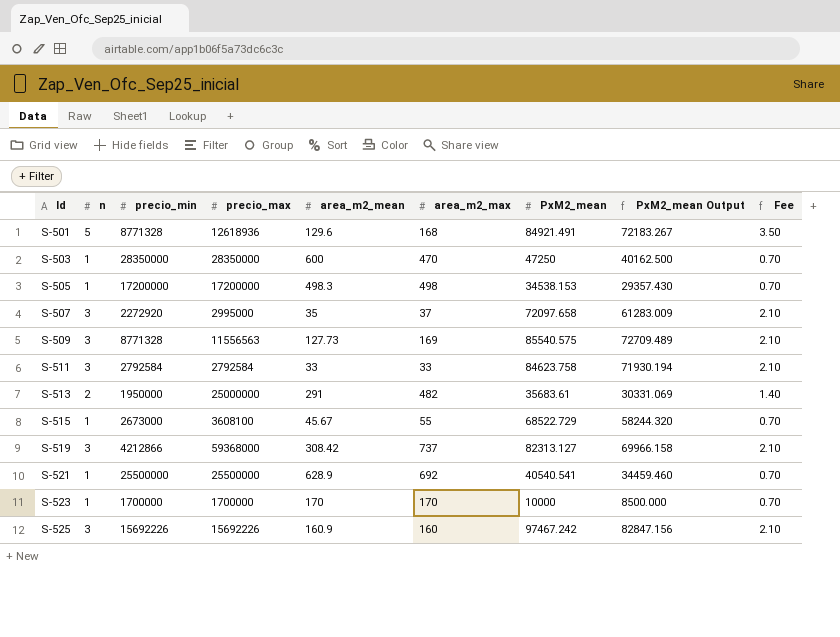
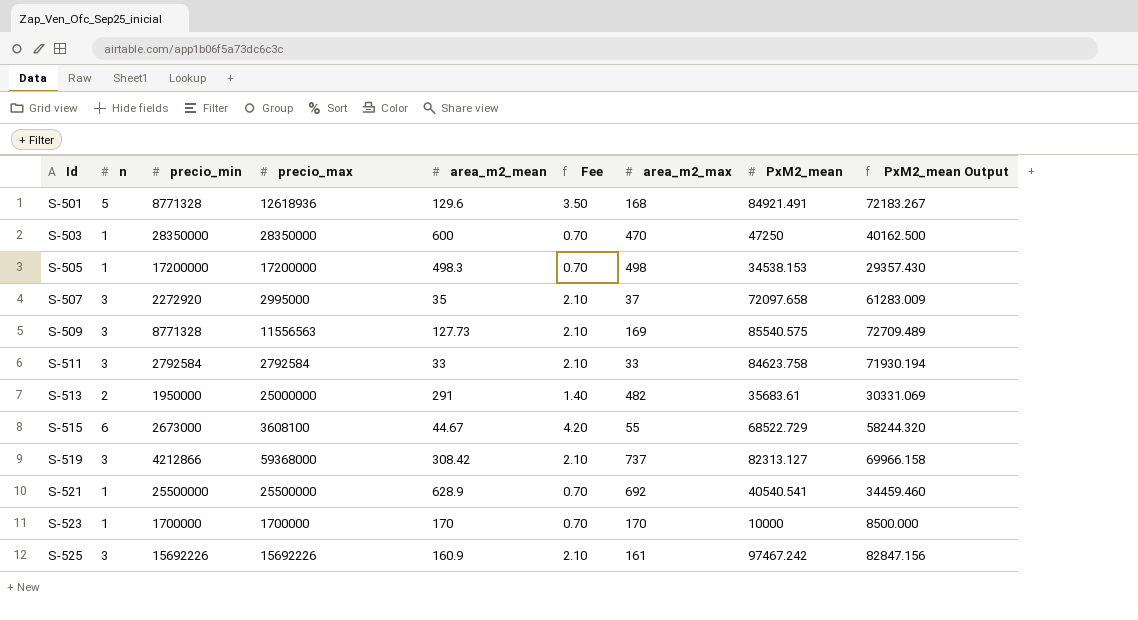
column Fee | position: 9 -> 6
S-515 | n: 1 -> 6
S-515 | area_m2_mean: 45.67 -> 44.67
S-515 | Fee: 0.70 -> 4.20
S-525 | area_m2_max: 160 -> 161

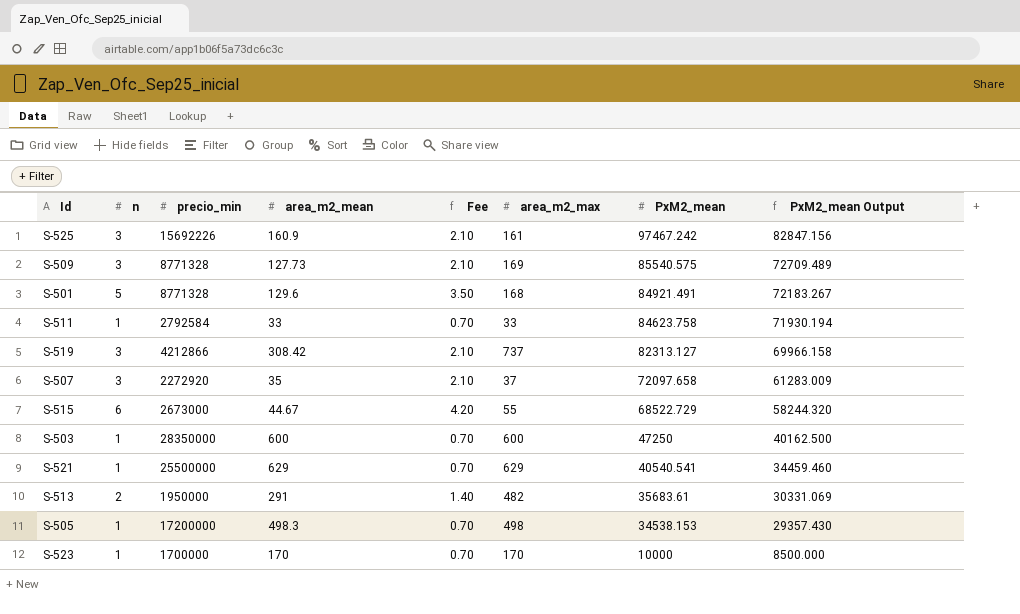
row order: Id ascending -> PxM2_mean descending
column precio_max | position: 4 -> none
S-511 | n: 3 -> 1
S-511 | Fee: 2.10 -> 0.70
S-503 | area_m2_max: 470 -> 600
S-521 | area_m2_mean: 628.9 -> 629
S-521 | area_m2_max: 692 -> 629

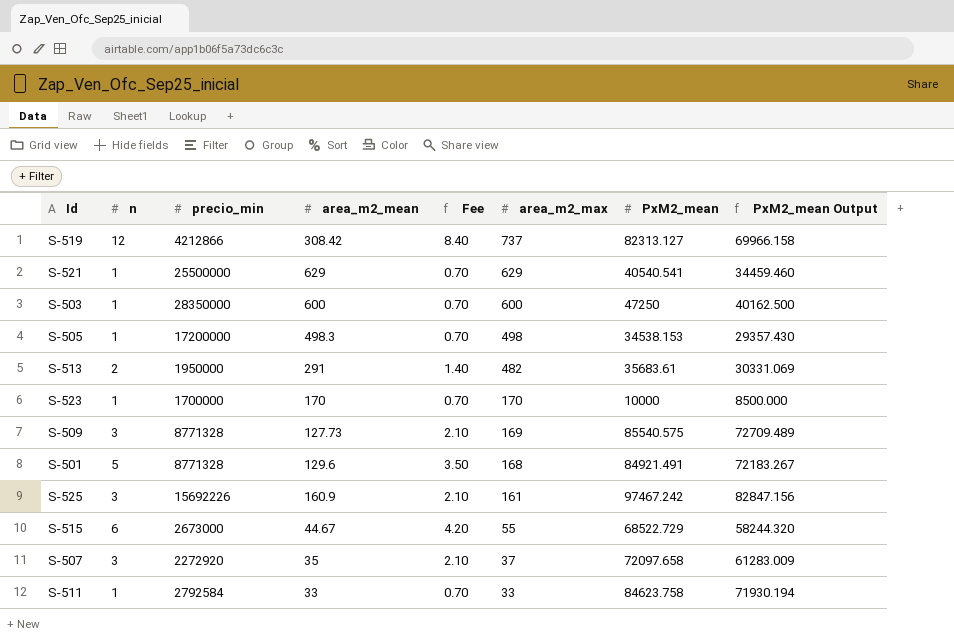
row order: PxM2_mean descending -> area_m2_max descending
S-519 | n: 3 -> 12
S-519 | Fee: 2.10 -> 8.40

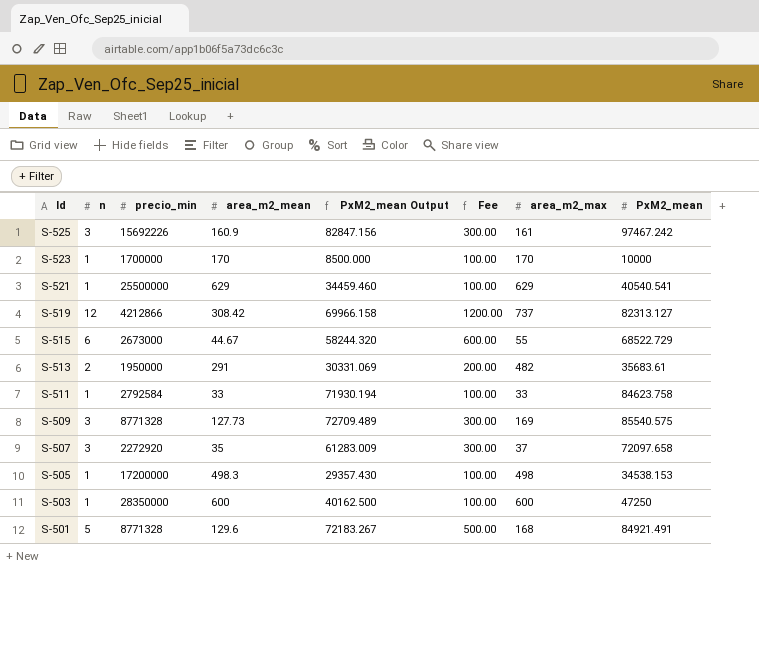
row order: area_m2_max descending -> Id descending
column PxM2_mean Output | position: 8 -> 5
column Fee | formula: [n] * 0.7 -> [n] * 100

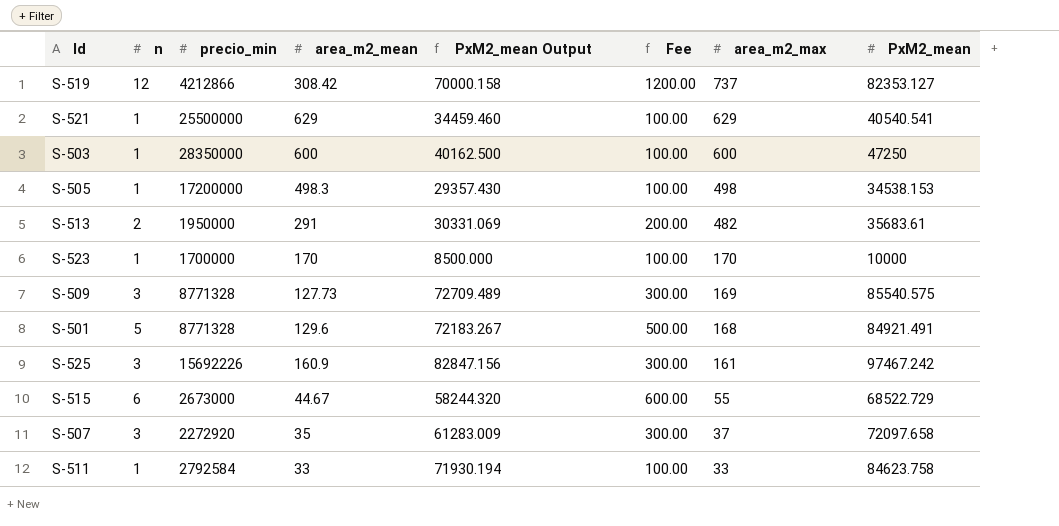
row order: Id descending -> area_m2_max descending
S-519 | PxM2_mean Output: 69966.158 -> 70000.158
S-519 | PxM2_mean: 82313.127 -> 82353.127

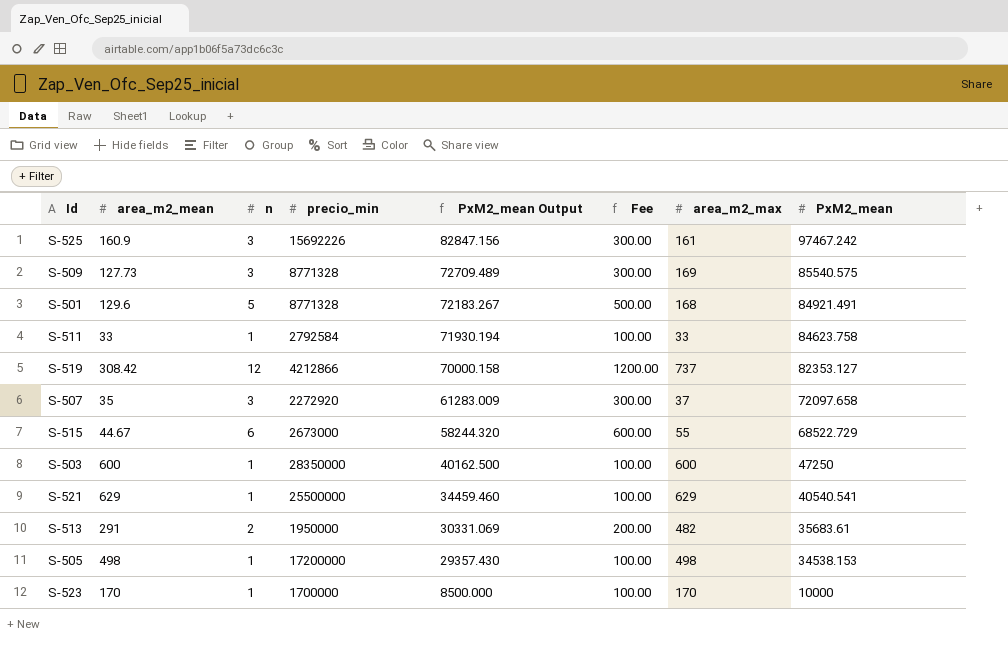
row order: area_m2_max descending -> PxM2_mean Output descending
column area_m2_mean | position: 4 -> 2
S-505 | area_m2_mean: 498.3 -> 498

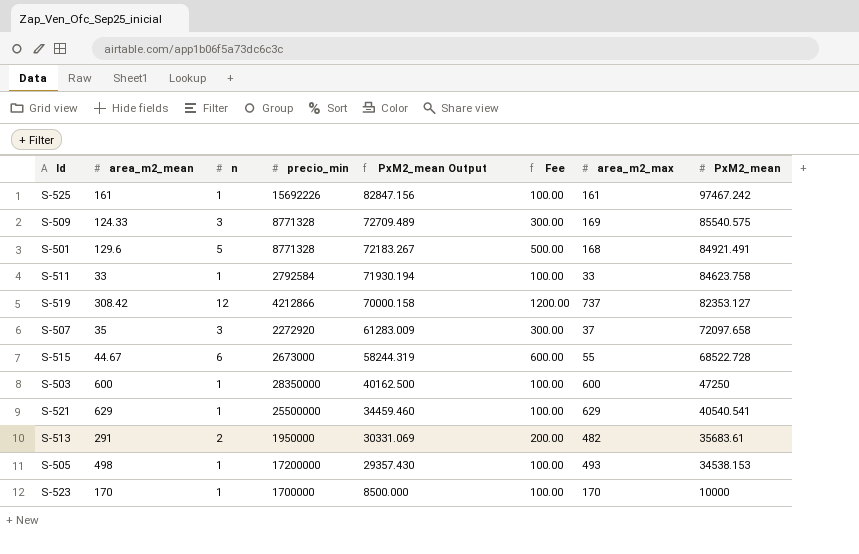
S-525 | area_m2_mean: 160.9 -> 161
S-525 | n: 3 -> 1
S-525 | Fee: 300.00 -> 100.00
S-509 | area_m2_mean: 127.73 -> 124.33
S-515 | PxM2_mean Output: 58244.320 -> 58244.319
S-515 | PxM2_mean: 68522.729 -> 68522.728
S-505 | area_m2_max: 498 -> 493

